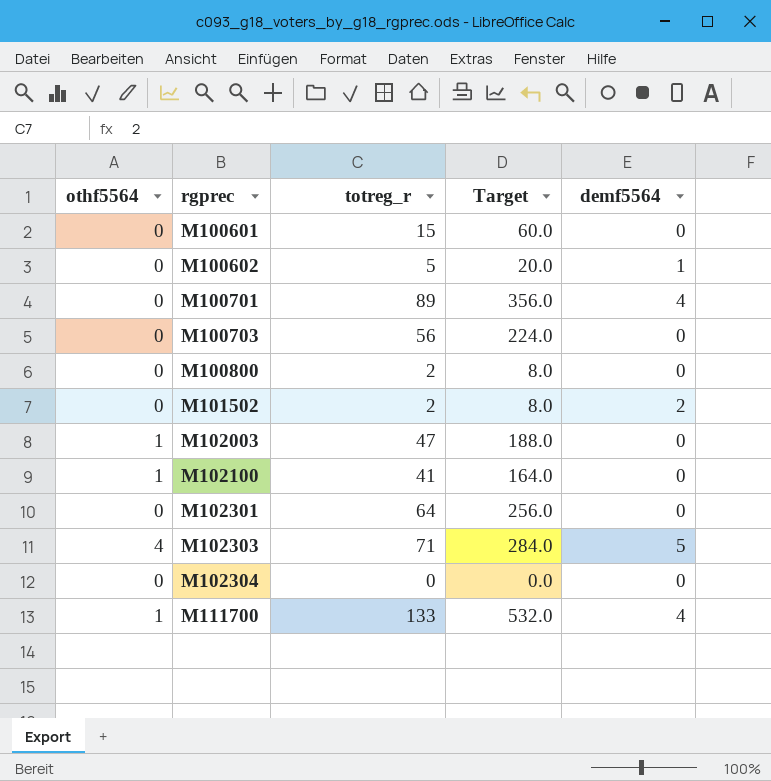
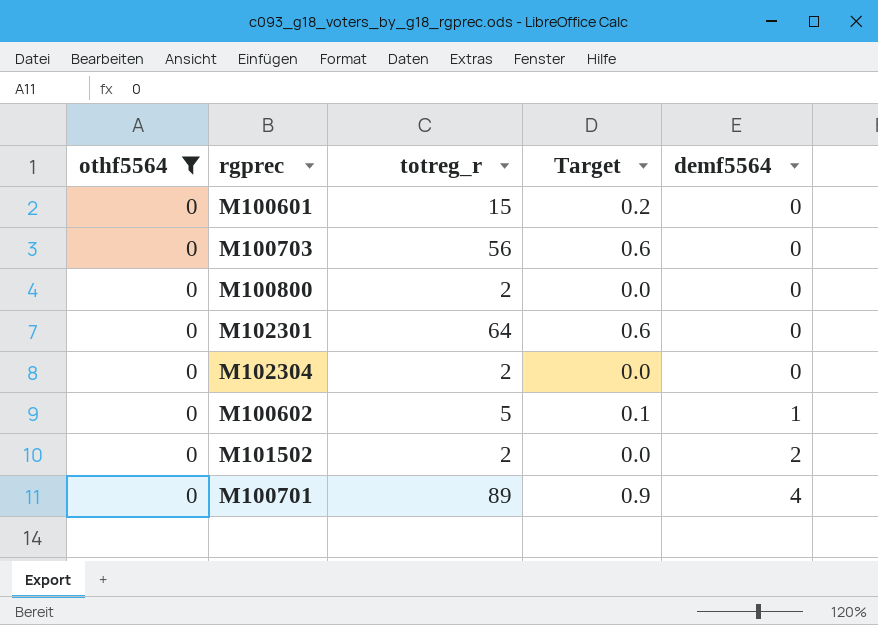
filter: none -> othf5564 = 0
row order: rgprec ascending -> demf5564 ascending
column Target | formula: [totreg_r] * 4 -> [totreg_r] * 0.01
M102304 | totreg_r: 0 -> 2

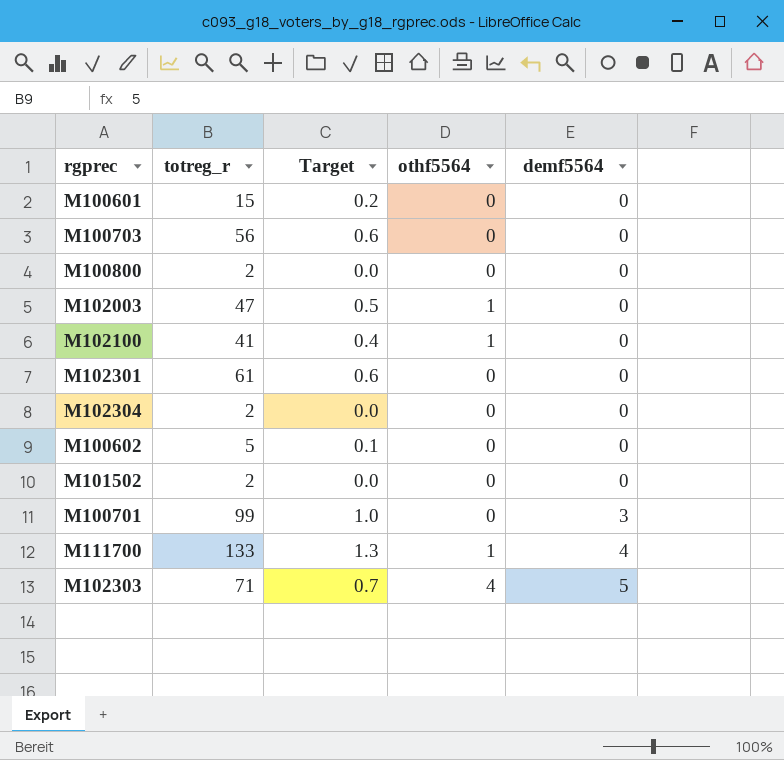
filter: othf5564 = 0 -> none
column othf5564 | position: 1 -> 4
M102301 | totreg_r: 64 -> 61
M100602 | demf5564: 1 -> 0
M101502 | demf5564: 2 -> 0
M100701 | totreg_r: 89 -> 99
M100701 | Target: 0.9 -> 1.0
M100701 | demf5564: 4 -> 3

